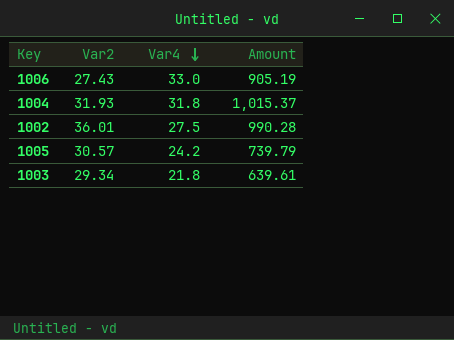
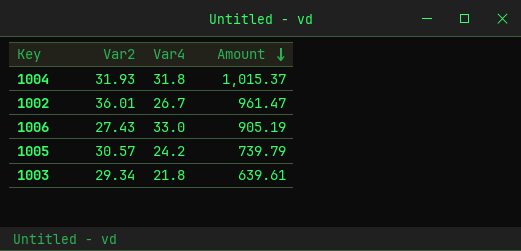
row order: Var4 descending -> Amount descending
1002 | Var4: 27.5 -> 26.7
1002 | Amount: 990.28 -> 961.47

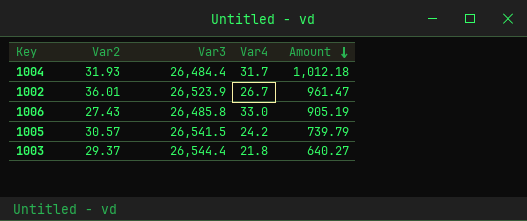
column Var3 | position: none -> 3
1004 | Var4: 31.8 -> 31.7
1004 | Amount: 1,015.37 -> 1,012.18
1003 | Var2: 29.34 -> 29.37
1003 | Amount: 639.61 -> 640.27

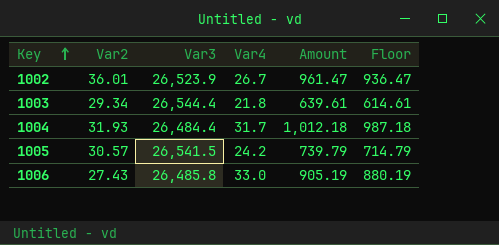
row order: Amount descending -> Key ascending
column Floor | formula: none -> [Amount] - 25
1003 | Var2: 29.37 -> 29.34
1003 | Amount: 640.27 -> 639.61

